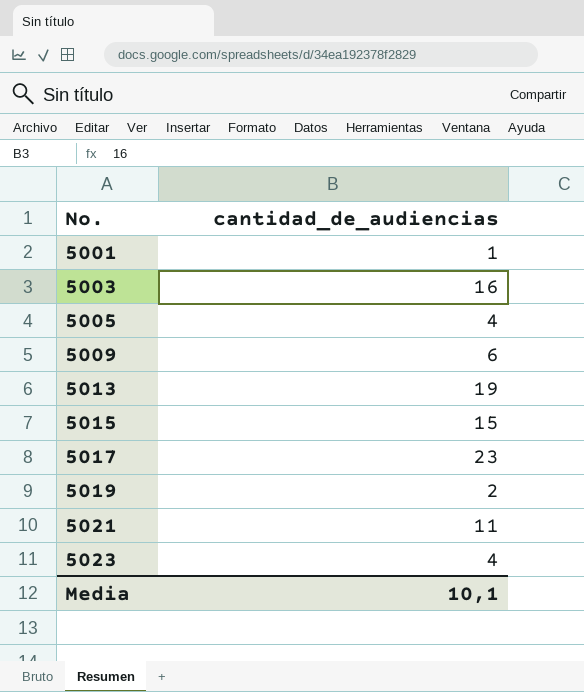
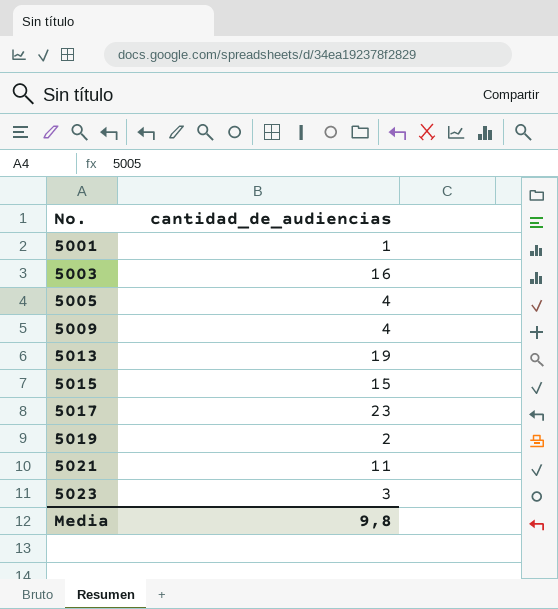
5009 | cantidad_de_audiencias: 6 -> 4
5023 | cantidad_de_audiencias: 4 -> 3
Media | cantidad_de_audiencias: 10,1 -> 9,8

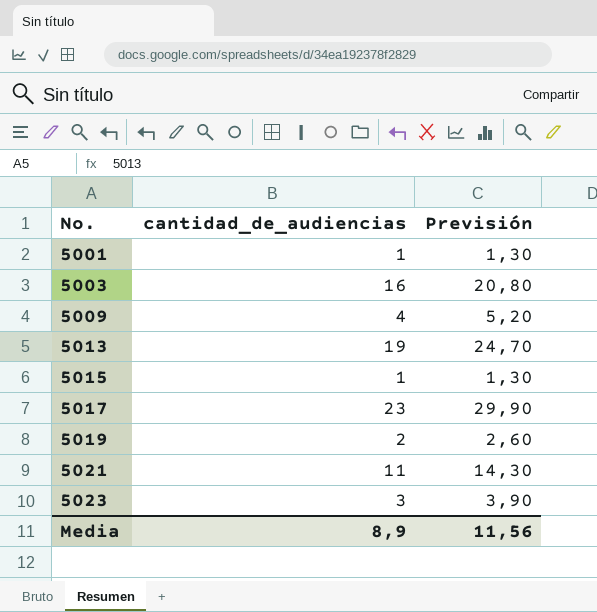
column Previsión | formula: none -> [cantidad_de_audiencias] * 1,3
row 5005: 4 -> none
5015 | cantidad_de_audiencias: 15 -> 1
Media | cantidad_de_audiencias: 9,8 -> 8,9

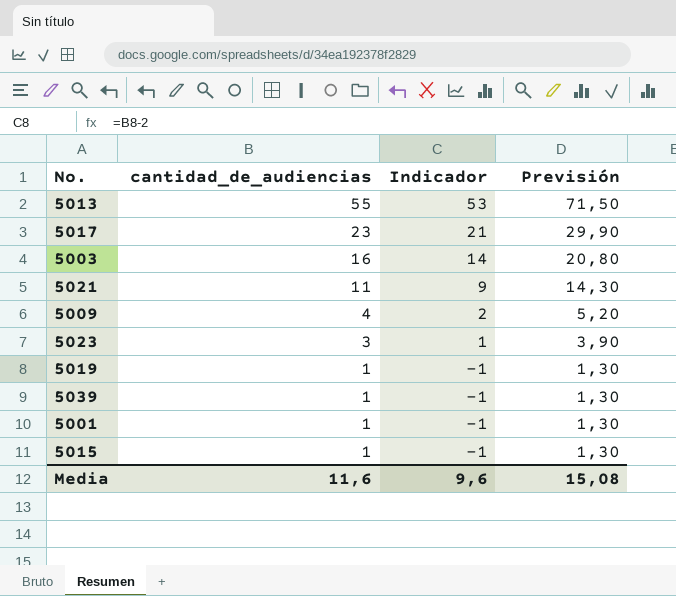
row order: No. ascending -> cantidad_de_audiencias descending
column Indicador | formula: none -> [cantidad_de_audiencias] - 2
5013 | cantidad_de_audiencias: 19 -> 55
5013 | Previsión: 24,70 -> 71,50
5019 | cantidad_de_audiencias: 2 -> 1
5019 | Previsión: 2,60 -> 1,30
row 5039: none -> 1 | -1 | 1,30
Media | cantidad_de_audiencias: 8,9 -> 11,6
Media | Previsión: 11,56 -> 15,08

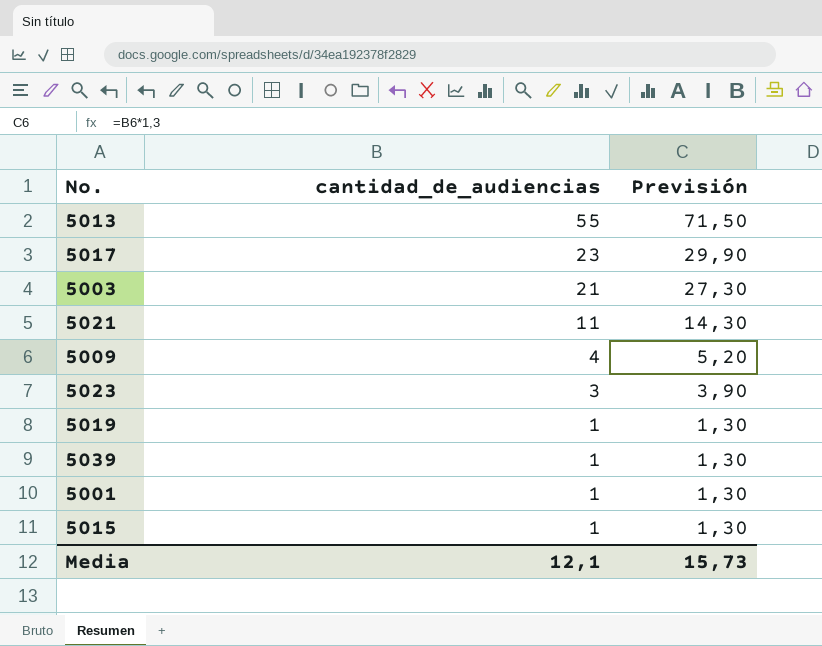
column Indicador | formula: [cantidad_de_audiencias] - 2 -> none
5003 | cantidad_de_audiencias: 16 -> 21
5003 | Previsión: 20,80 -> 27,30
Media | cantidad_de_audiencias: 11,6 -> 12,1
Media | Previsión: 15,08 -> 15,73

